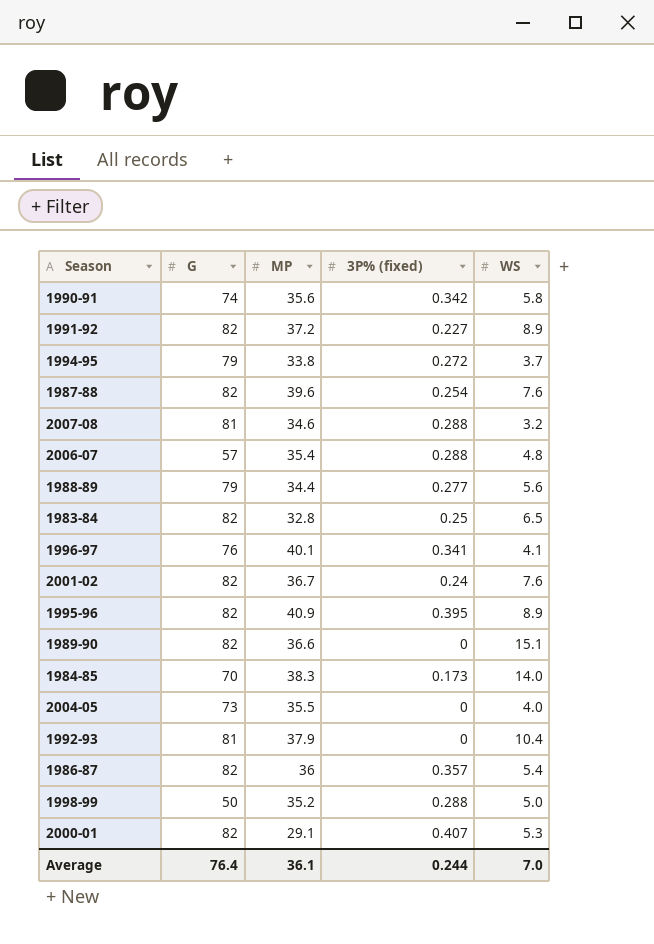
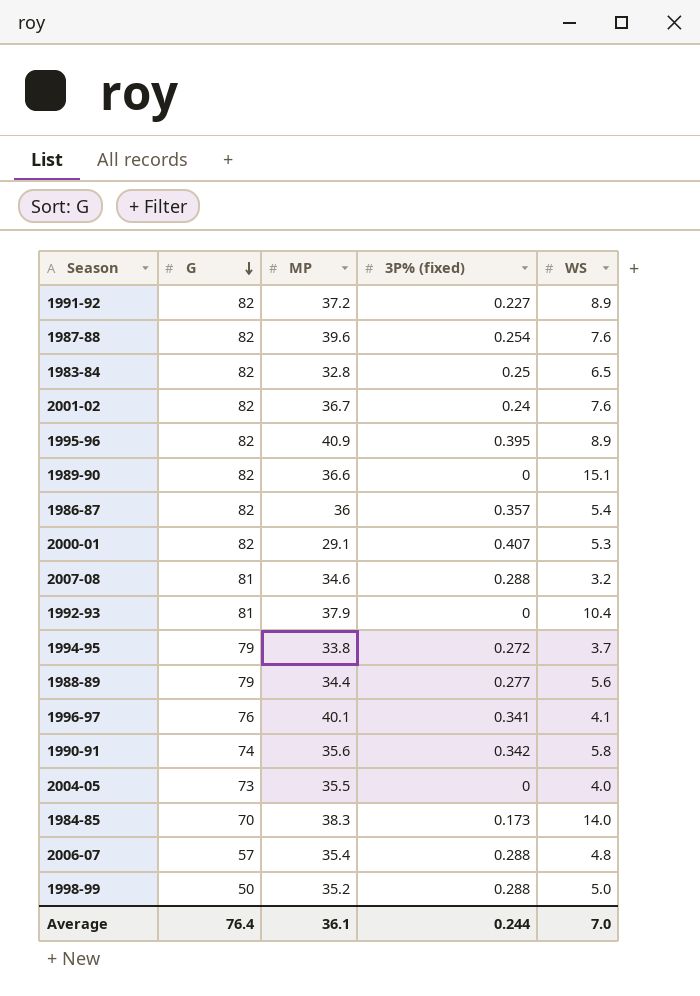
row order: none -> G descending

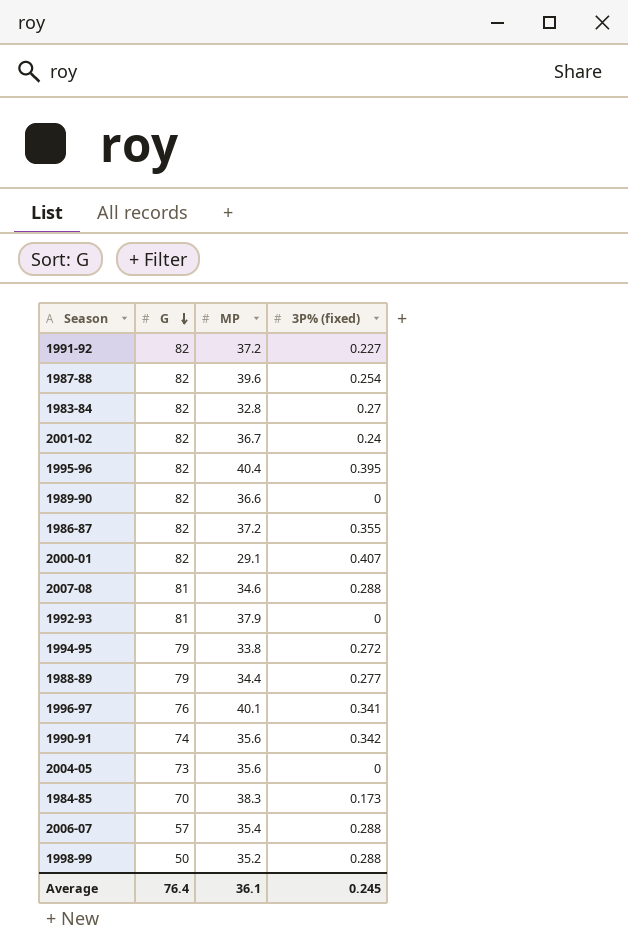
column WS | position: 5 -> none
1983-84 | 3P% (fixed): 0.25 -> 0.27
1995-96 | MP: 40.9 -> 40.4
1986-87 | MP: 36 -> 37.2
1986-87 | 3P% (fixed): 0.357 -> 0.355
2004-05 | MP: 35.5 -> 35.6
Average | 3P% (fixed): 0.244 -> 0.245

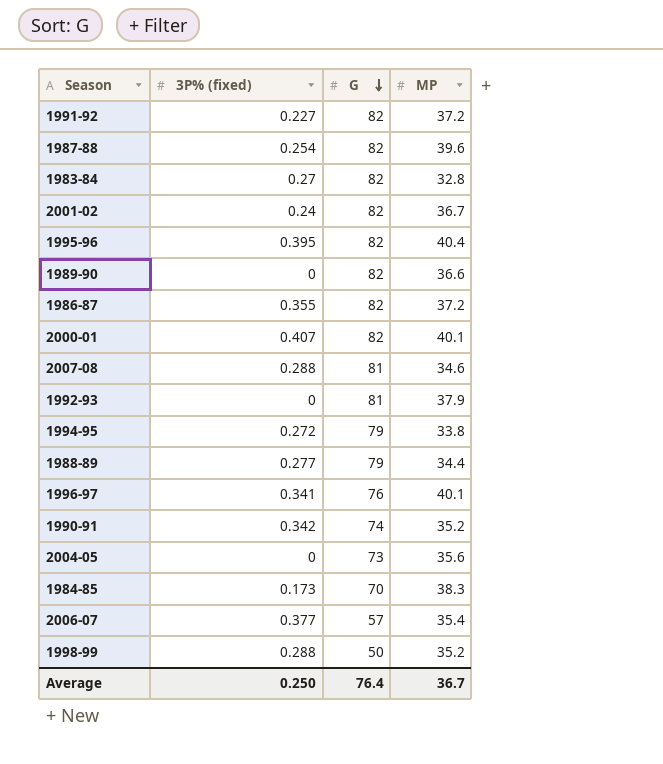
column 3P% (fixed) | position: 4 -> 2
2000-01 | MP: 29.1 -> 40.1
1990-91 | MP: 35.6 -> 35.2
2006-07 | 3P% (fixed): 0.288 -> 0.377
Average | 3P% (fixed): 0.245 -> 0.250
Average | MP: 36.1 -> 36.7

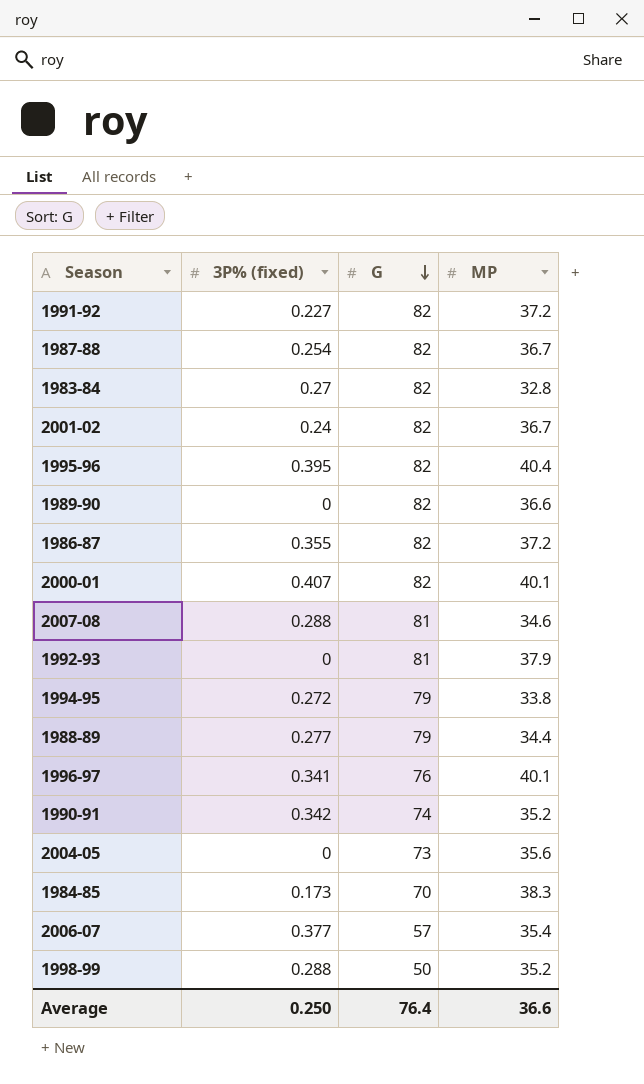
1987-88 | MP: 39.6 -> 36.7
Average | MP: 36.7 -> 36.6

